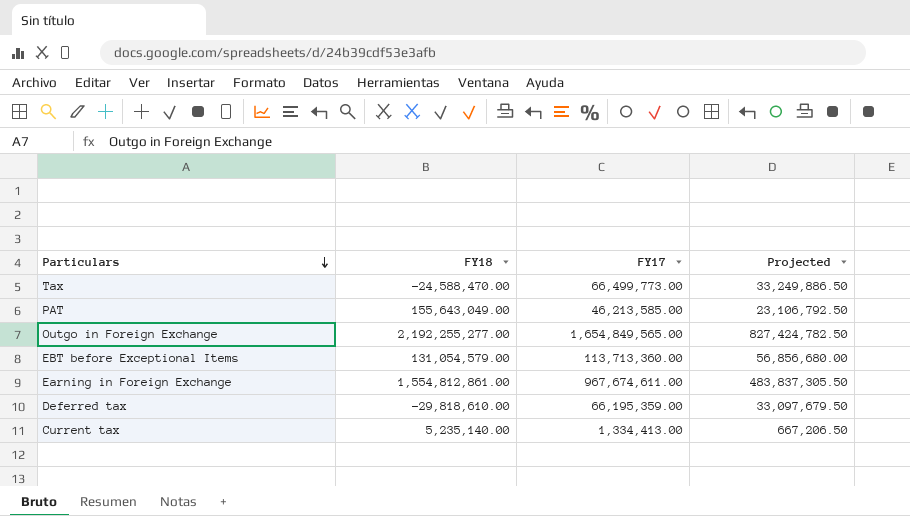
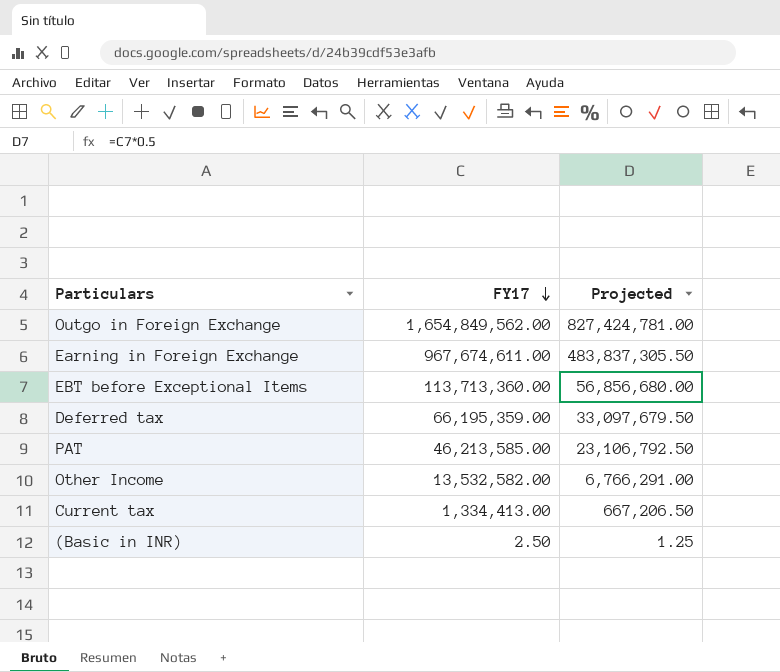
row order: Particulars descending -> FY17 descending
column FY18 | position: 2 -> none
row Tax: -24,588,470.00 | 66,499,773.00 | 33,249,886.50 -> none
Outgo in Foreign Exchange | FY17: 1,654,849,565.00 -> 1,654,849,562.00
Outgo in Foreign Exchange | Projected: 827,424,782.50 -> 827,424,781.00
row Other Income: none -> 13,532,582.00 | 6,766,291.00
row (Basic in INR): none -> 2.50 | 1.25

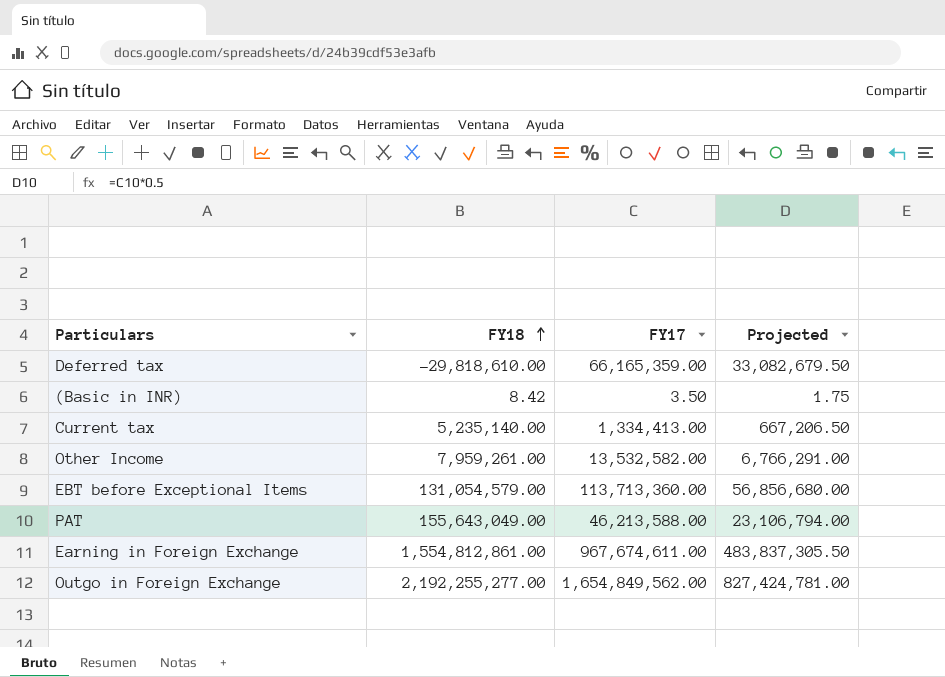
row order: FY17 descending -> FY18 ascending
column FY18 | position: none -> 2
Deferred tax | FY17: 66,195,359.00 -> 66,165,359.00
Deferred tax | Projected: 33,097,679.50 -> 33,082,679.50
(Basic in INR) | FY17: 2.50 -> 3.50
(Basic in INR) | Projected: 1.25 -> 1.75
PAT | FY17: 46,213,585.00 -> 46,213,588.00
PAT | Projected: 23,106,792.50 -> 23,106,794.00

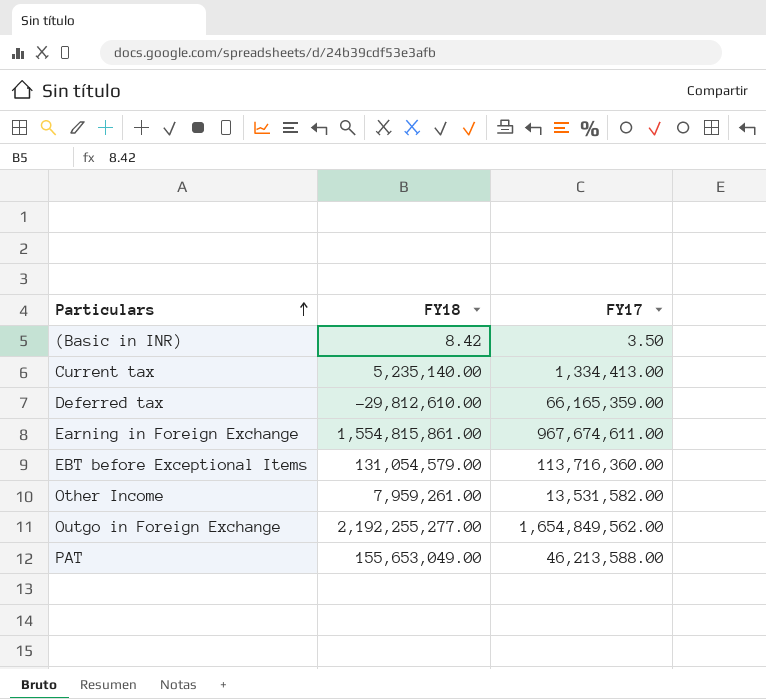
row order: FY18 ascending -> Particulars ascending
column Projected | formula: [FY17] * 0.5 -> none
Deferred tax | FY18: -29,818,610.00 -> -29,812,610.00
Earning in Foreign Exchange | FY18: 1,554,812,861.00 -> 1,554,815,861.00
EBT before Exceptional Items | FY17: 113,713,360.00 -> 113,716,360.00
Other Income | FY17: 13,532,582.00 -> 13,531,582.00
PAT | FY18: 155,643,049.00 -> 155,653,049.00

